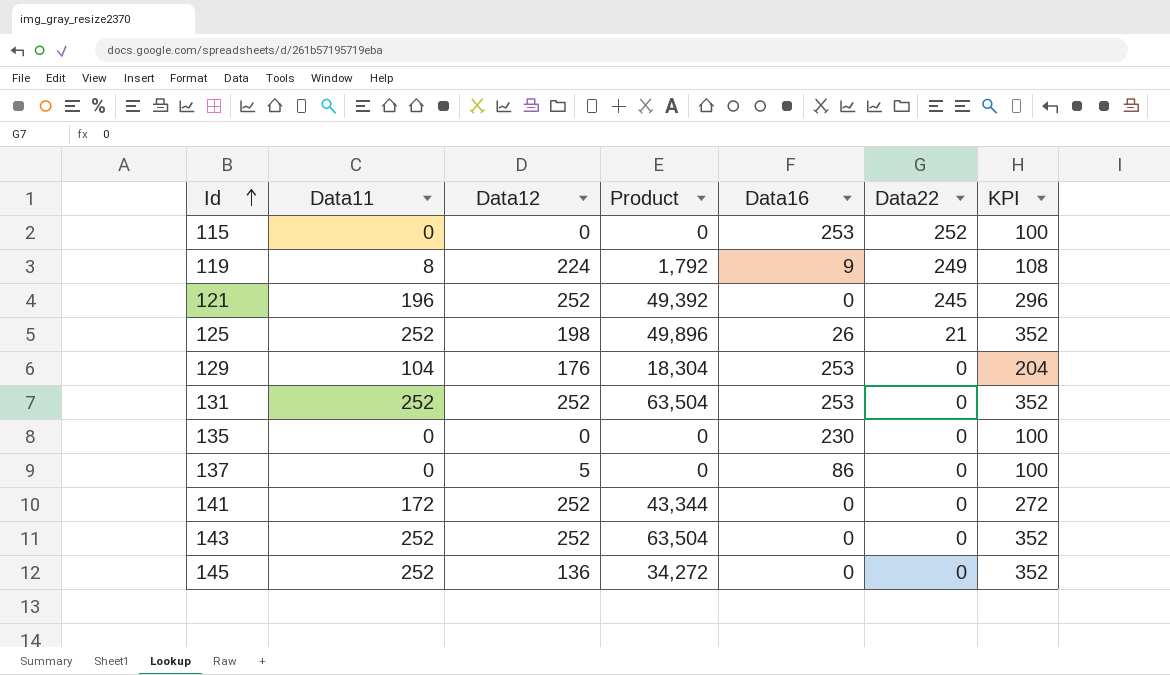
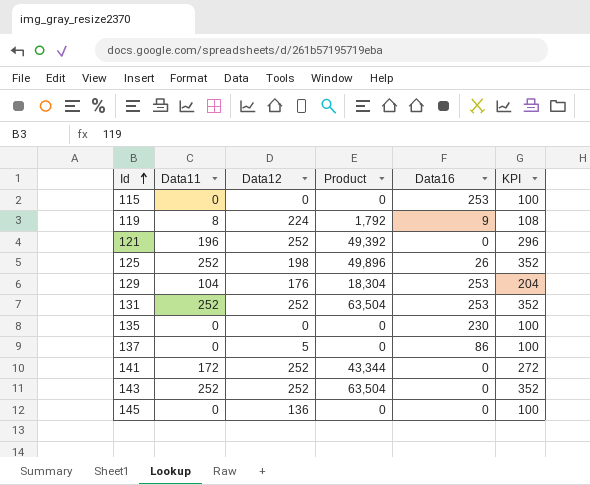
column Data22 | position: 6 -> none
145 | Data11: 252 -> 0
145 | Product: 34,272 -> 0
145 | KPI: 352 -> 100

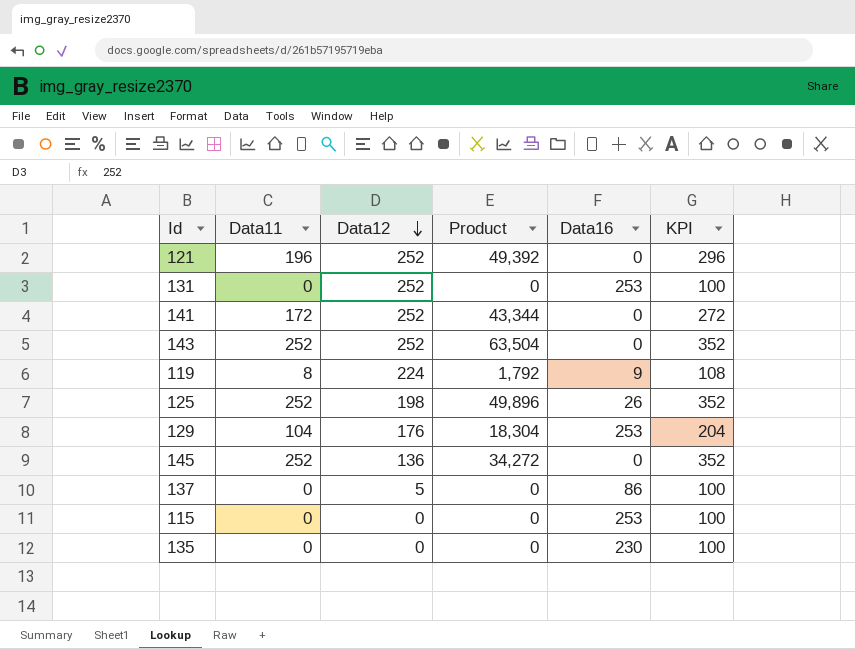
row order: Id ascending -> Data12 descending
131 | Data11: 252 -> 0
131 | Product: 63,504 -> 0
131 | KPI: 352 -> 100
145 | Data11: 0 -> 252
145 | Product: 0 -> 34,272
145 | KPI: 100 -> 352

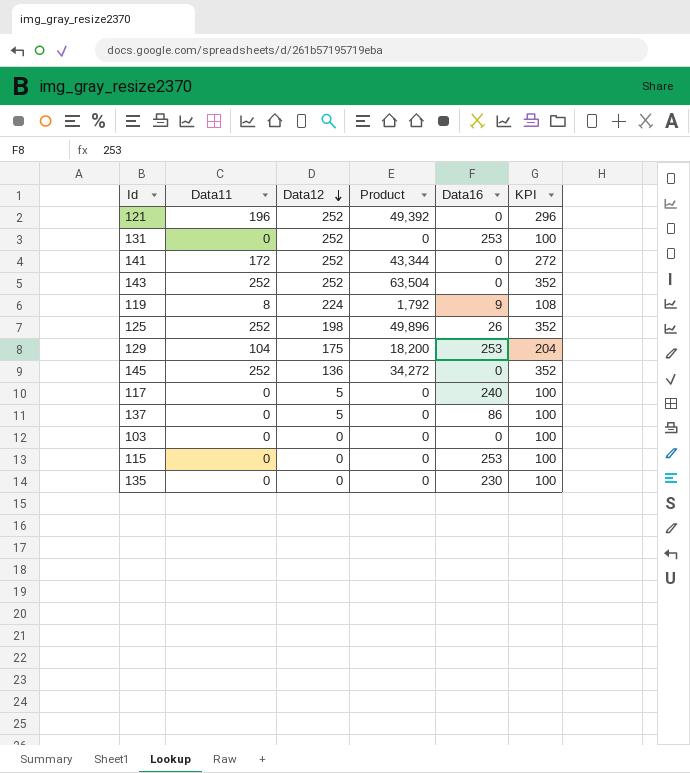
129 | Data12: 176 -> 175
129 | Product: 18,304 -> 18,200
row 117: none -> 0 | 5 | 0 | 240 | 100
row 103: none -> 0 | 0 | 0 | 0 | 100

